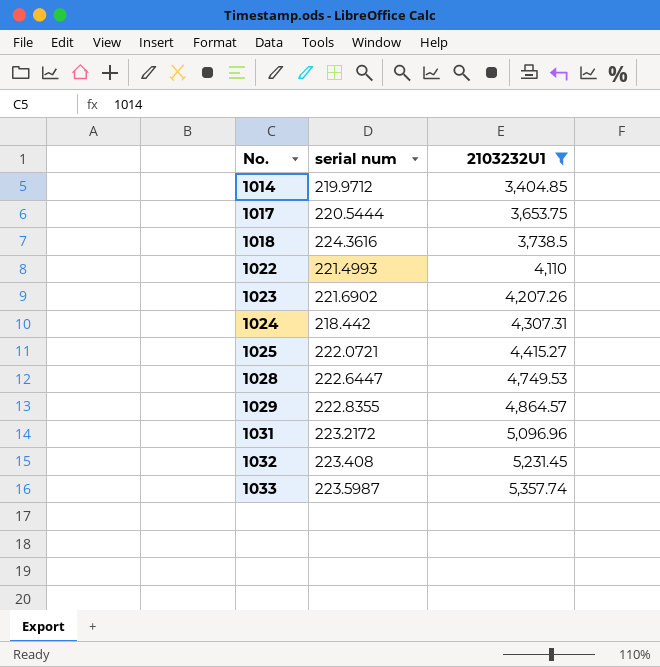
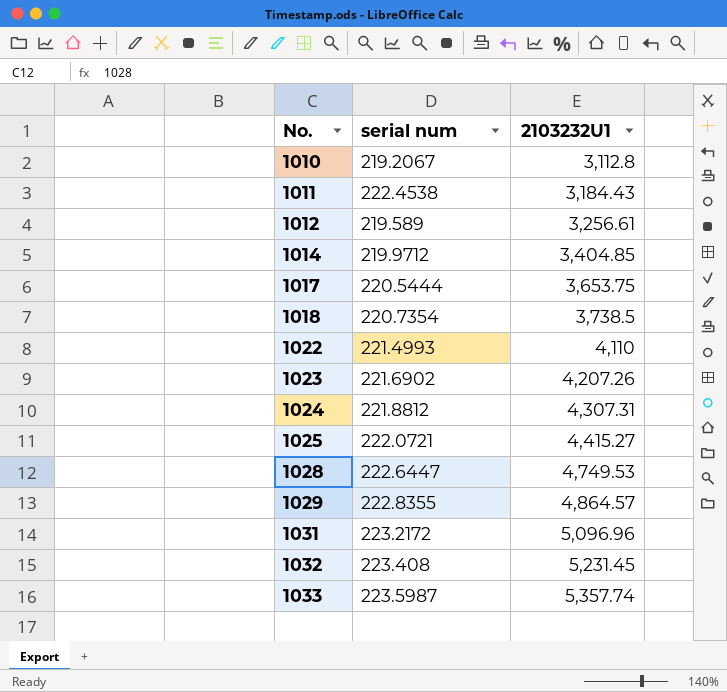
filter: 2103232U1 >= 3,404.85 -> none
1018 | serial num: 224.3616 -> 220.7354
1024 | serial num: 218.442 -> 221.8812

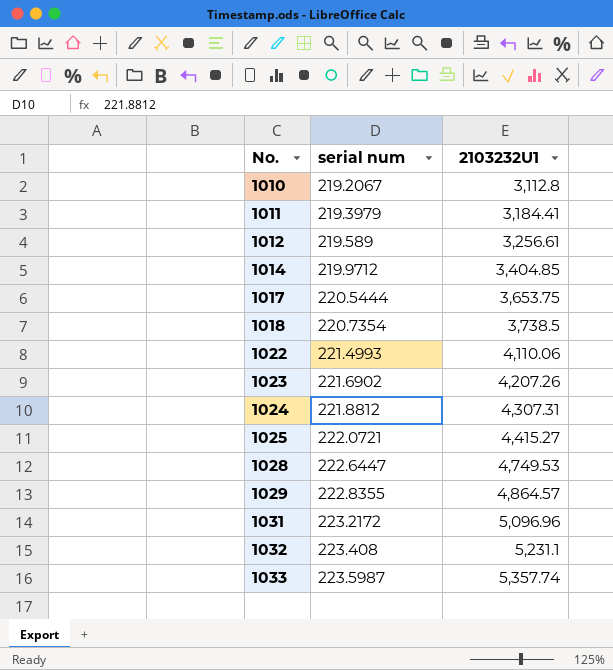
1011 | serial num: 222.4538 -> 219.3979
1011 | 2103232U1: 3,184.43 -> 3,184.41
1022 | 2103232U1: 4,110 -> 4,110.06
1032 | 2103232U1: 5,231.45 -> 5,231.1

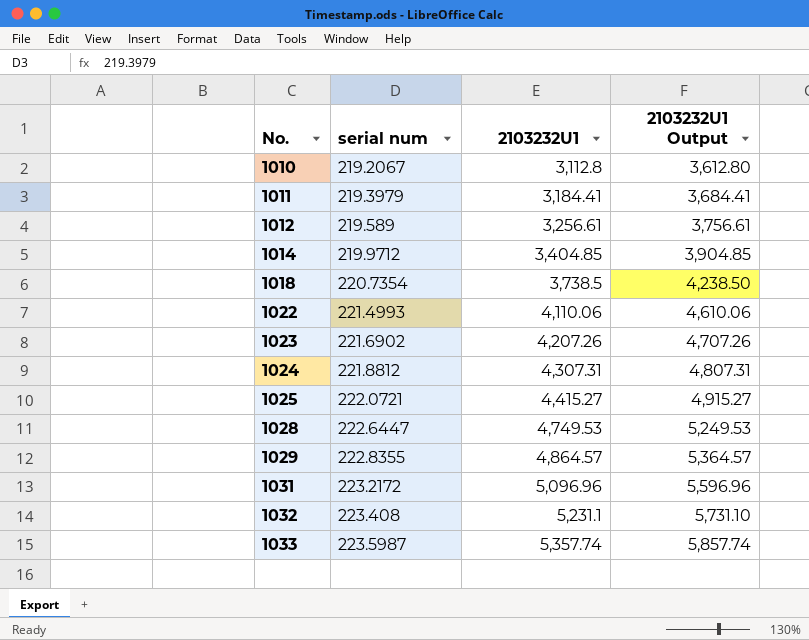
column 2103232U1 Output | formula: none -> [2103232U1] + 500
row 1017: 220.5444 | 3,653.75 -> none

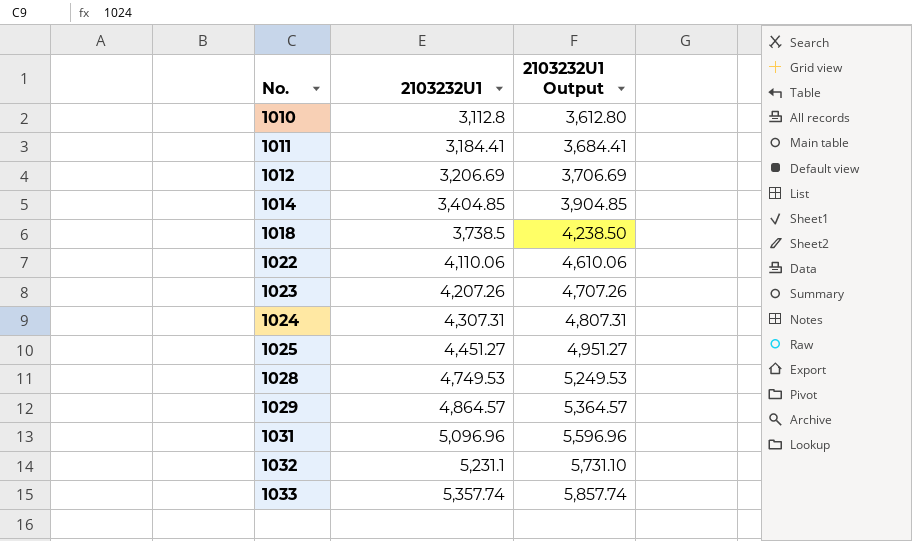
column serial num | position: 2 -> none
1012 | 2103232U1: 3,256.61 -> 3,206.69
1012 | 2103232U1 Output: 3,756.61 -> 3,706.69
1025 | 2103232U1: 4,415.27 -> 4,451.27
1025 | 2103232U1 Output: 4,915.27 -> 4,951.27

